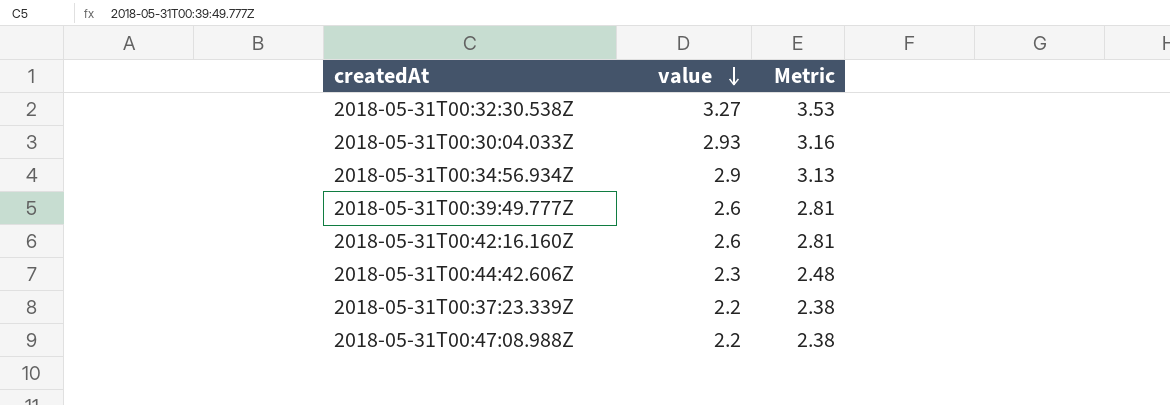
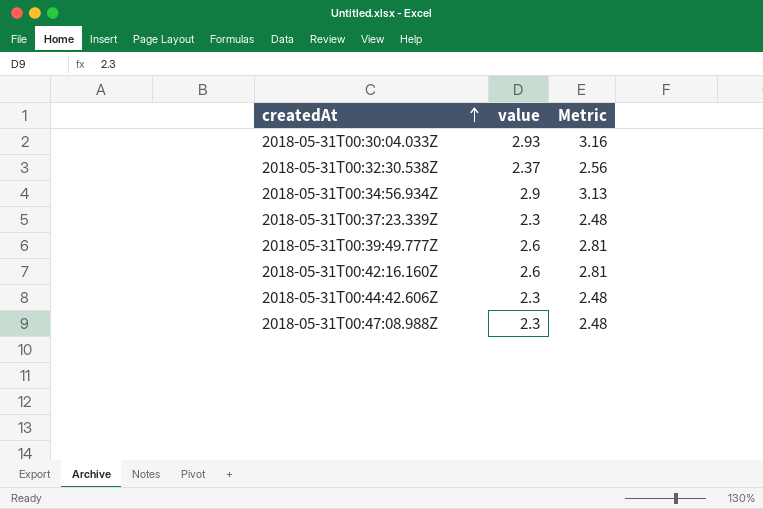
row order: value descending -> createdAt ascending
2018-05-31T00:32:30.538Z | value: 3.27 -> 2.37
2018-05-31T00:32:30.538Z | Metric: 3.53 -> 2.56
2018-05-31T00:37:23.339Z | value: 2.2 -> 2.3
2018-05-31T00:37:23.339Z | Metric: 2.38 -> 2.48
2018-05-31T00:47:08.988Z | value: 2.2 -> 2.3
2018-05-31T00:47:08.988Z | Metric: 2.38 -> 2.48

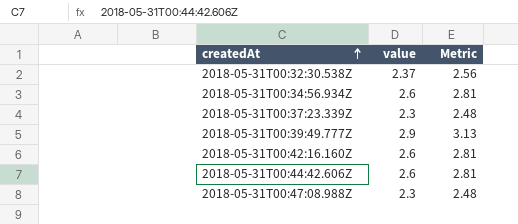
row 2018-05-31T00:30:04.033Z: 2.93 | 3.16 -> none
2018-05-31T00:34:56.934Z | value: 2.9 -> 2.6
2018-05-31T00:34:56.934Z | Metric: 3.13 -> 2.81
2018-05-31T00:39:49.777Z | value: 2.6 -> 2.9
2018-05-31T00:39:49.777Z | Metric: 2.81 -> 3.13
2018-05-31T00:44:42.606Z | value: 2.3 -> 2.6
2018-05-31T00:44:42.606Z | Metric: 2.48 -> 2.81

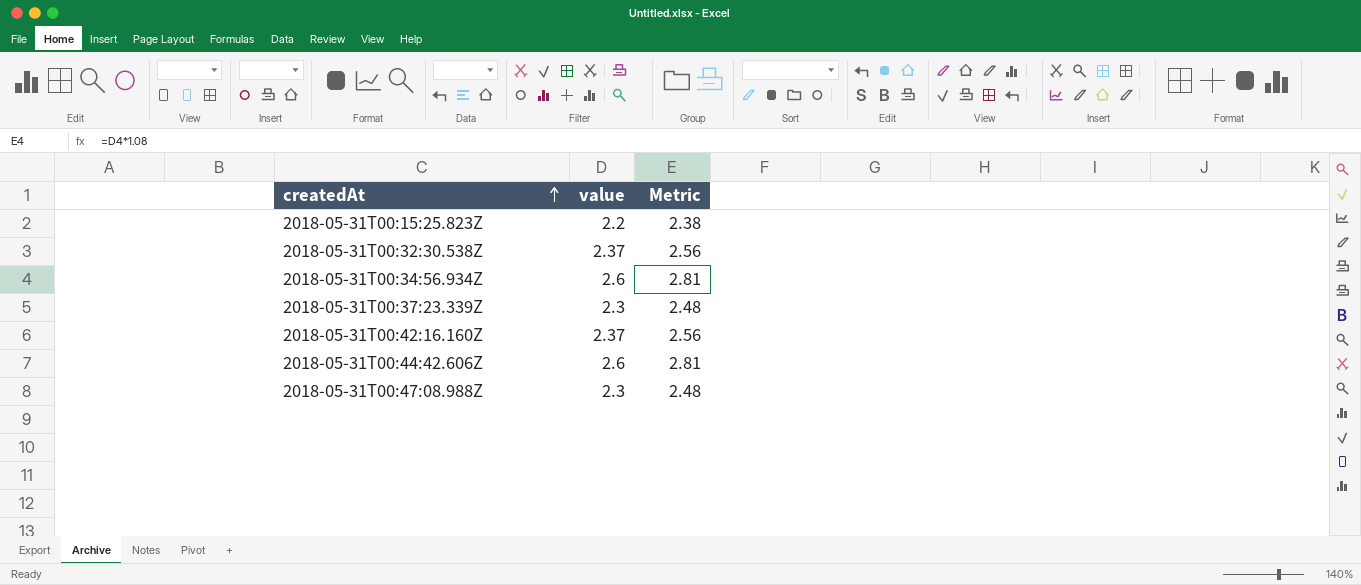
row 2018-05-31T00:39:49.777Z: 2.9 | 3.13 -> none
row 2018-05-31T00:15:25.823Z: none -> 2.2 | 2.38
2018-05-31T00:42:16.160Z | value: 2.6 -> 2.37
2018-05-31T00:42:16.160Z | Metric: 2.81 -> 2.56

